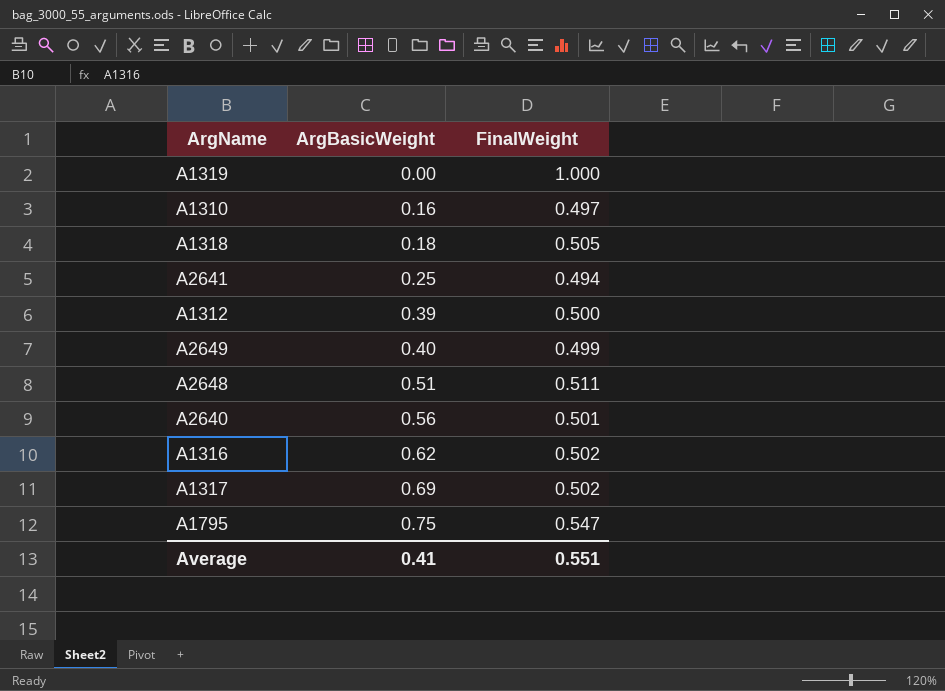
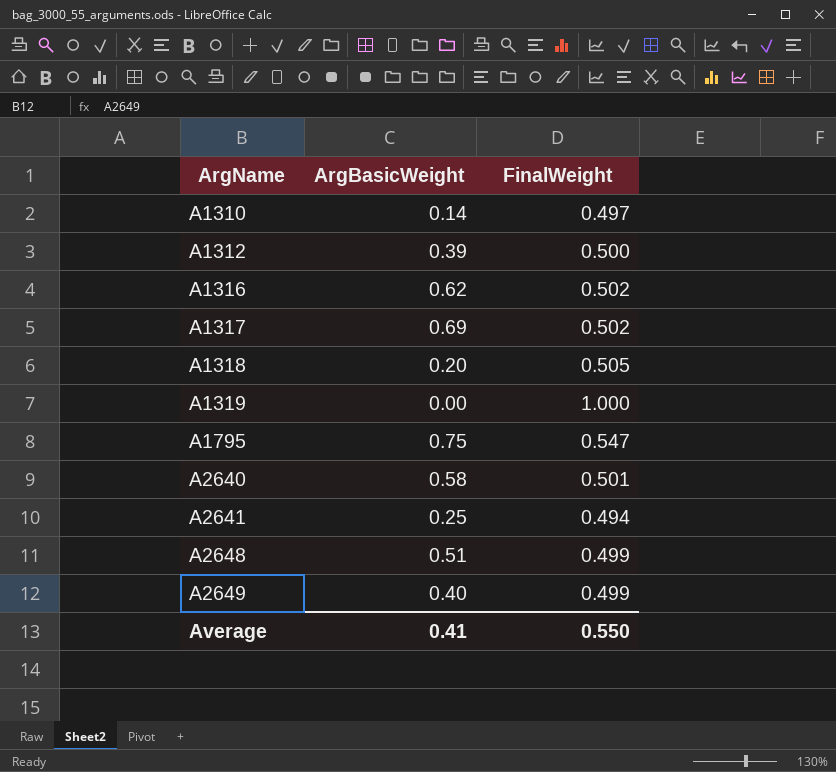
row order: ArgBasicWeight ascending -> ArgName ascending
A1310 | ArgBasicWeight: 0.16 -> 0.14
A1318 | ArgBasicWeight: 0.18 -> 0.20
A2640 | ArgBasicWeight: 0.56 -> 0.58
A2648 | FinalWeight: 0.511 -> 0.499
Average | FinalWeight: 0.551 -> 0.550

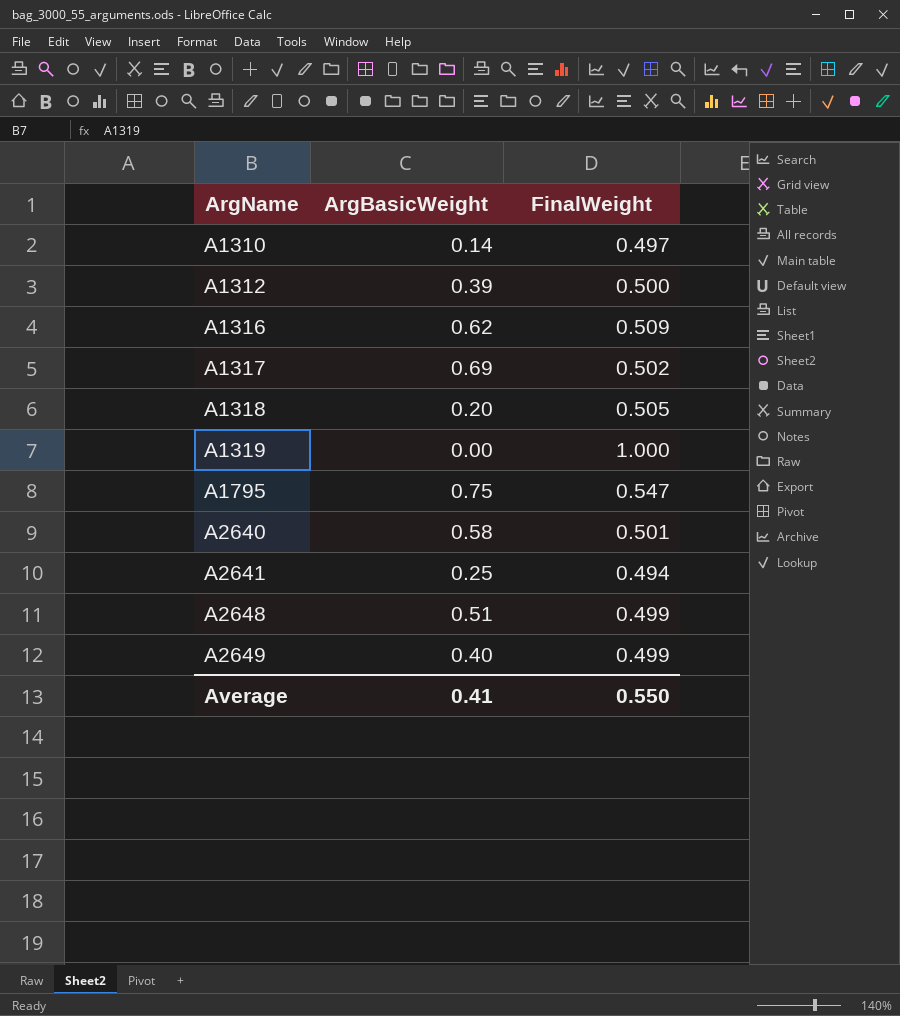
A1316 | FinalWeight: 0.502 -> 0.509

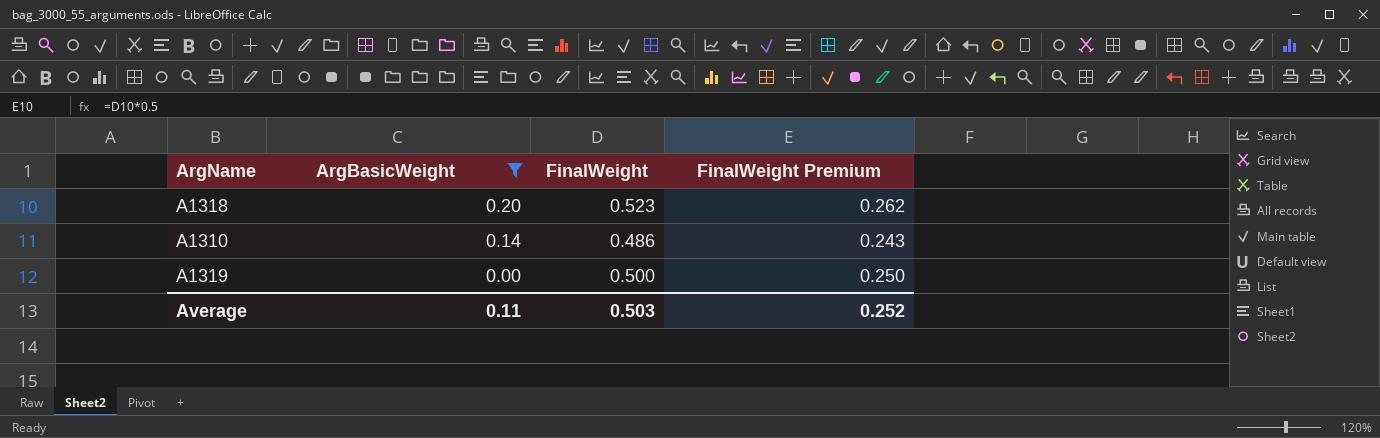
filter: none -> ArgBasicWeight <= 0.20
row order: ArgName ascending -> ArgBasicWeight descending
column FinalWeight Premium | formula: none -> [FinalWeight] * 0.5
A1318 | FinalWeight: 0.505 -> 0.523
A1310 | FinalWeight: 0.497 -> 0.486
A1319 | FinalWeight: 1.000 -> 0.500
Average | ArgBasicWeight: 0.41 -> 0.11
Average | FinalWeight: 0.550 -> 0.503

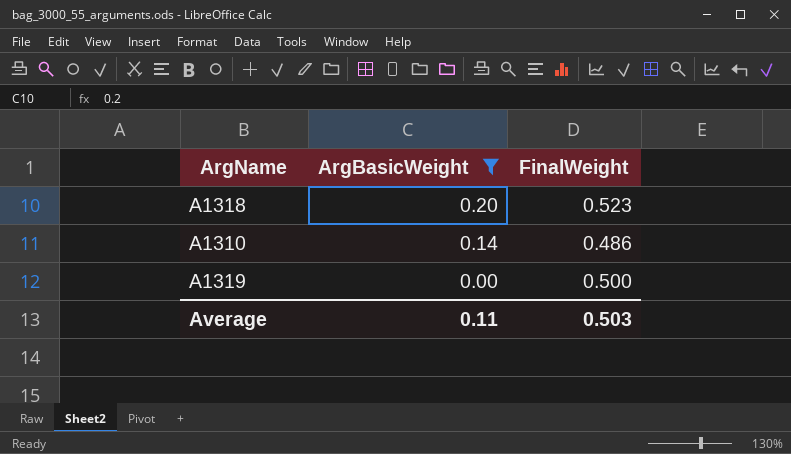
column FinalWeight Premium | formula: [FinalWeight] * 0.5 -> none

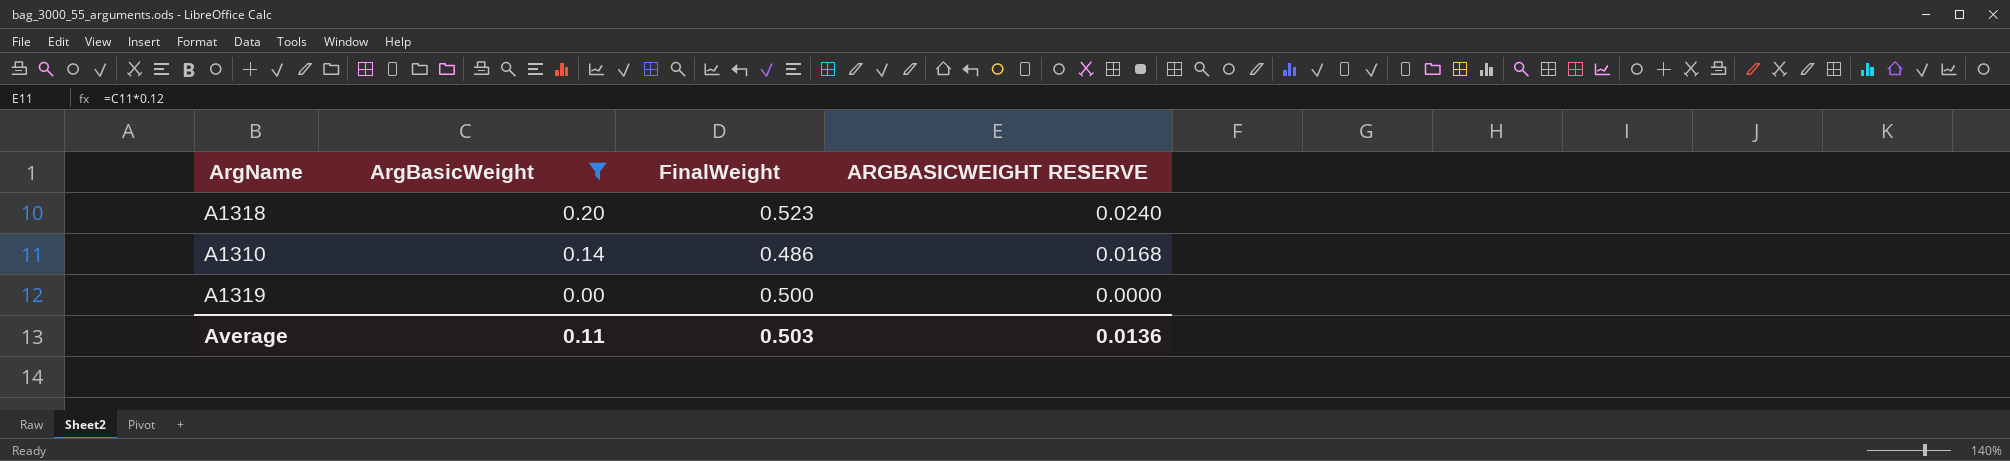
column ARGBASICWEIGHT RESERVE | formula: none -> [ArgBasicWeight] * 0.12

